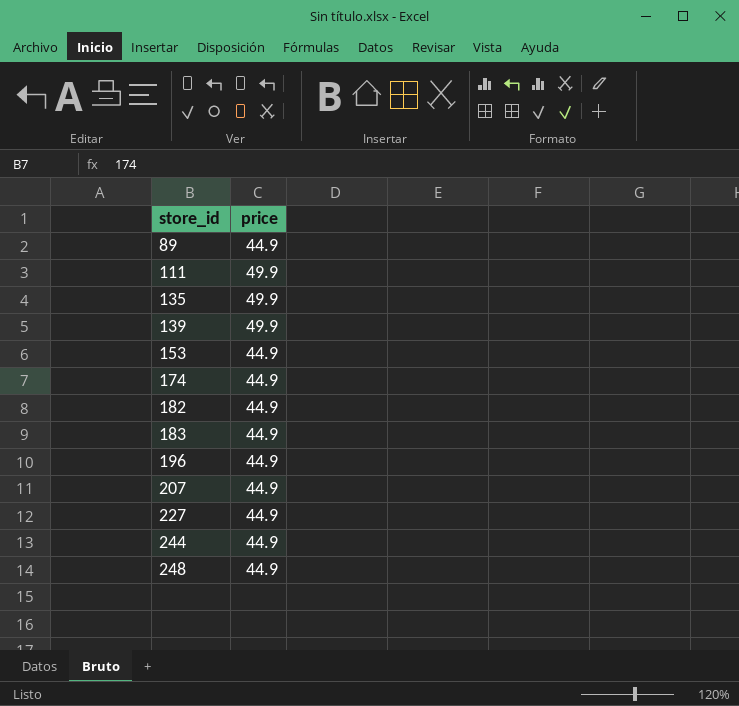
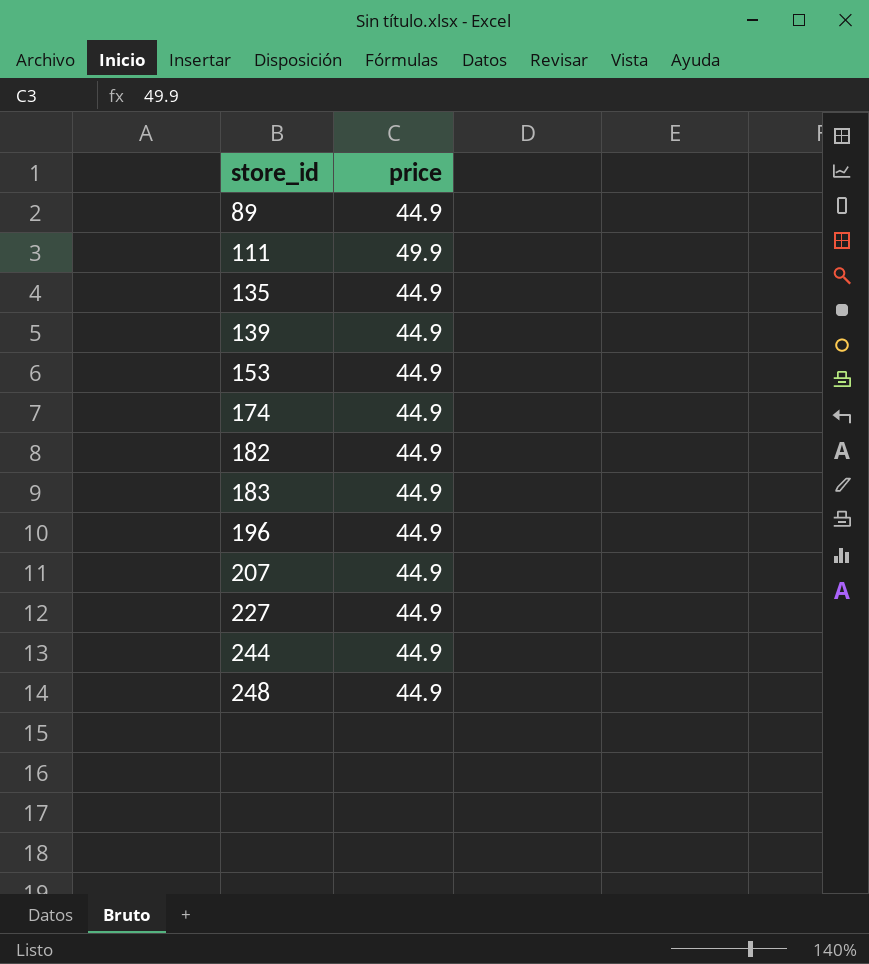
135 | price: 49.9 -> 44.9
139 | price: 49.9 -> 44.9

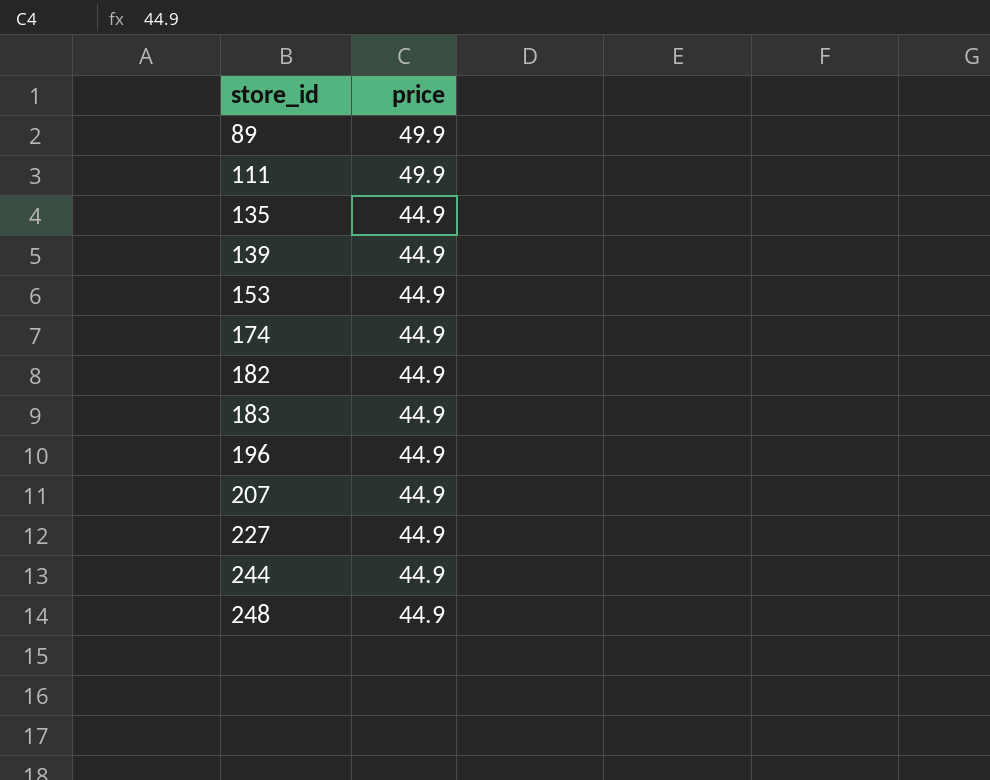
89 | price: 44.9 -> 49.9

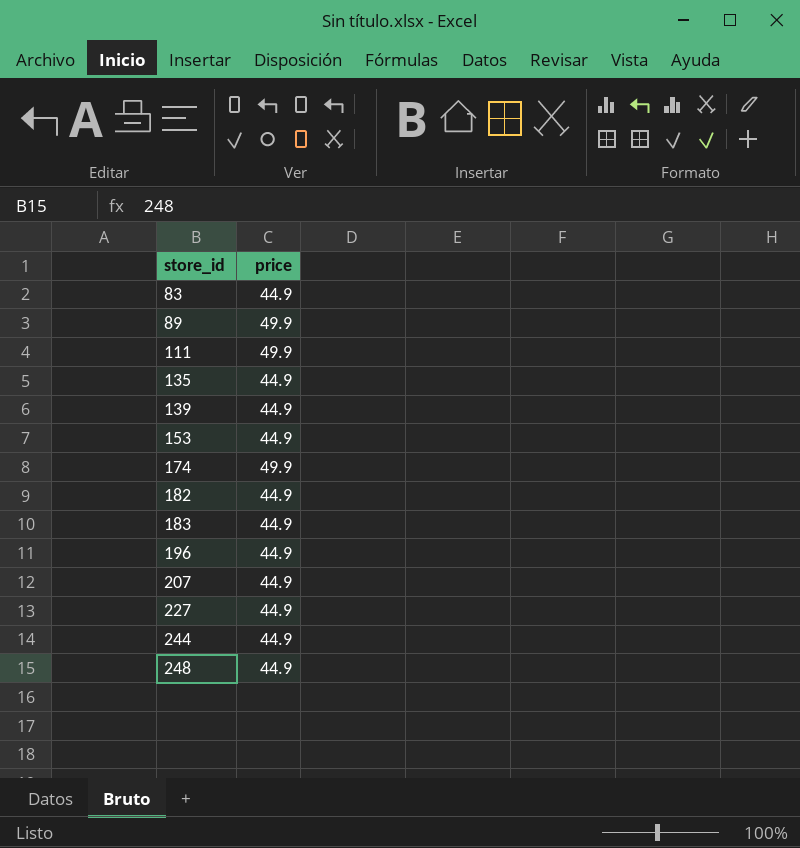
row 83: none -> 44.9
174 | price: 44.9 -> 49.9

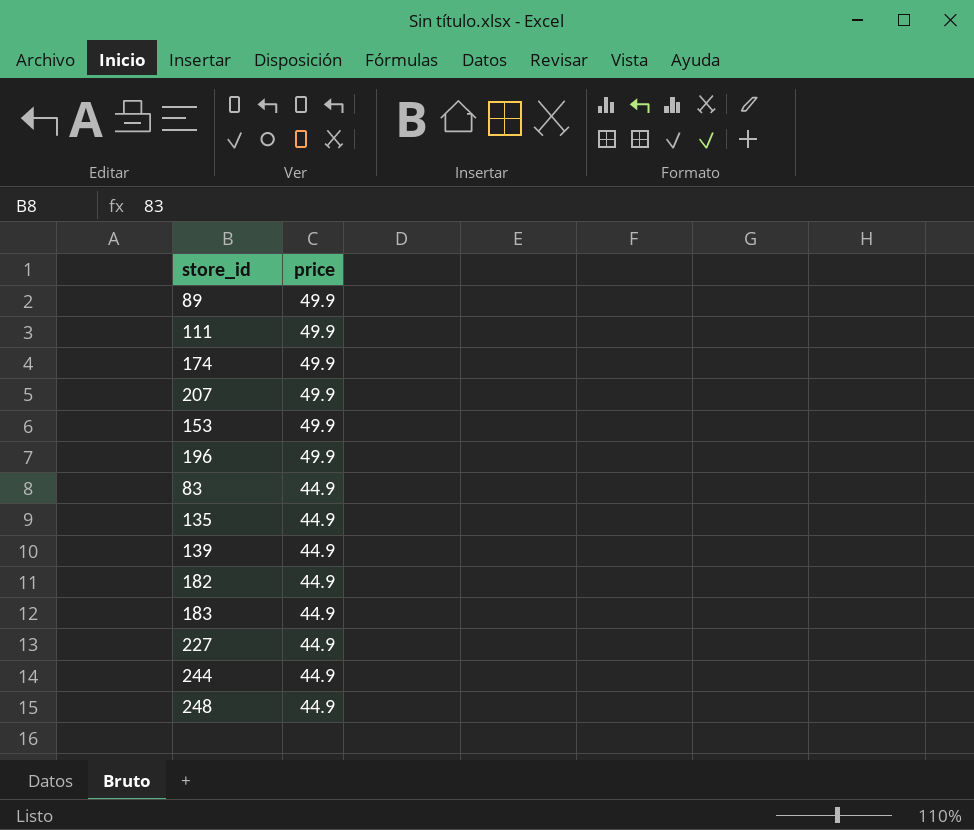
row order: store_id ascending -> price descending
207 | price: 44.9 -> 49.9
153 | price: 44.9 -> 49.9
196 | price: 44.9 -> 49.9

